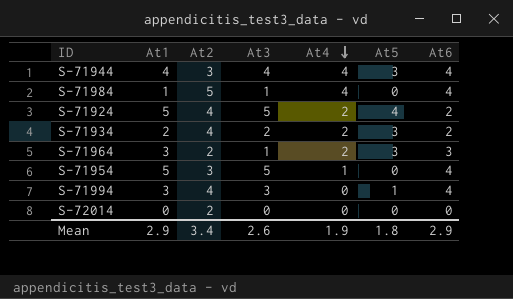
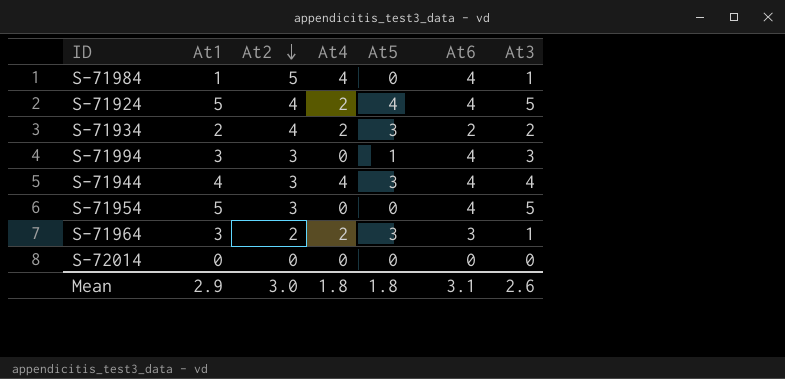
row order: At4 descending -> At2 descending
column At3 | position: 4 -> 7
S-71924 | At6: 2 -> 4
S-71994 | At2: 4 -> 3
S-71954 | At4: 1 -> 0
S-72014 | At2: 2 -> 0
Mean | At2: 3.4 -> 3.0
Mean | At4: 1.9 -> 1.8
Mean | At6: 2.9 -> 3.1

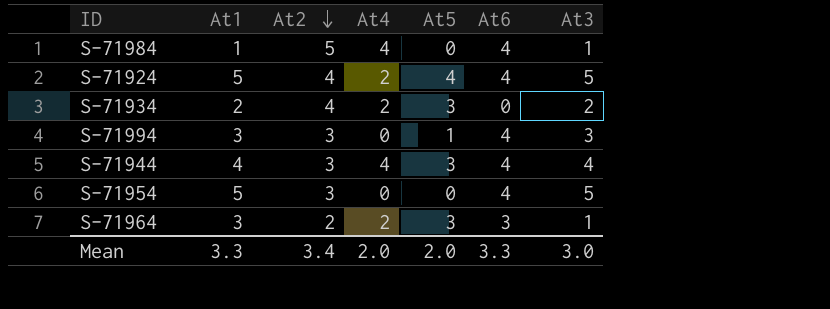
row S-72014: 0 | 0 | 0 | 0 | 0 | 0 -> none
S-71934 | At6: 2 -> 0
Mean | At1: 2.9 -> 3.3
Mean | At2: 3.0 -> 3.4
Mean | At4: 1.8 -> 2.0
Mean | At5: 1.8 -> 2.0
Mean | At6: 3.1 -> 3.3
Mean | At3: 2.6 -> 3.0

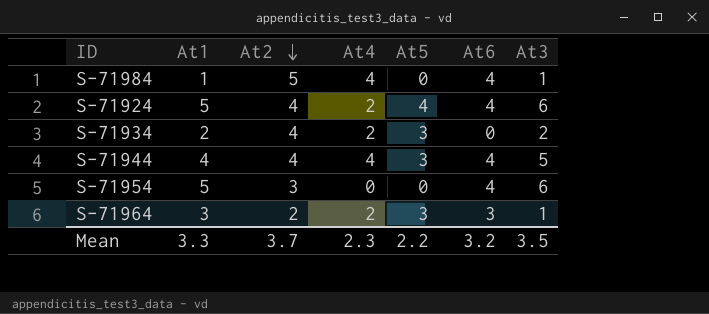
row S-71994: 3 | 3 | 0 | 1 | 4 | 3 -> none
S-71924 | At3: 5 -> 6
S-71944 | At2: 3 -> 4
S-71944 | At3: 4 -> 5
S-71954 | At3: 5 -> 6
Mean | At2: 3.4 -> 3.7
Mean | At4: 2.0 -> 2.3
Mean | At5: 2.0 -> 2.2
Mean | At6: 3.3 -> 3.2
Mean | At3: 3.0 -> 3.5

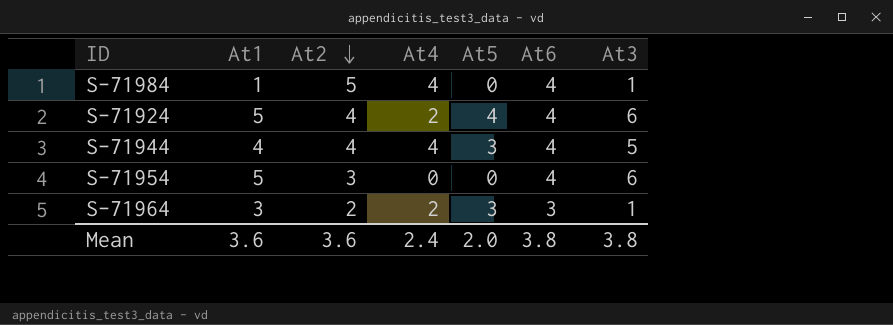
row S-71934: 2 | 4 | 2 | 3 | 0 | 2 -> none
Mean | At1: 3.3 -> 3.6
Mean | At2: 3.7 -> 3.6
Mean | At4: 2.3 -> 2.4
Mean | At5: 2.2 -> 2.0
Mean | At6: 3.2 -> 3.8
Mean | At3: 3.5 -> 3.8

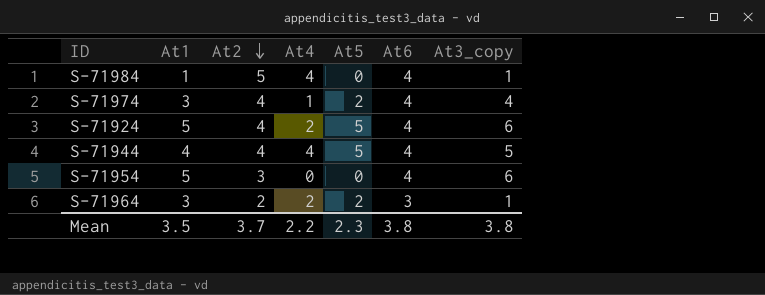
column name: At3 -> At3_copy
row S-71974: none -> 3 | 4 | 1 | 2 | 4 | 4
S-71924 | At5: 4 -> 5
S-71944 | At5: 3 -> 5
S-71964 | At5: 3 -> 2
Mean | At1: 3.6 -> 3.5
Mean | At2: 3.6 -> 3.7
Mean | At4: 2.4 -> 2.2
Mean | At5: 2.0 -> 2.3

